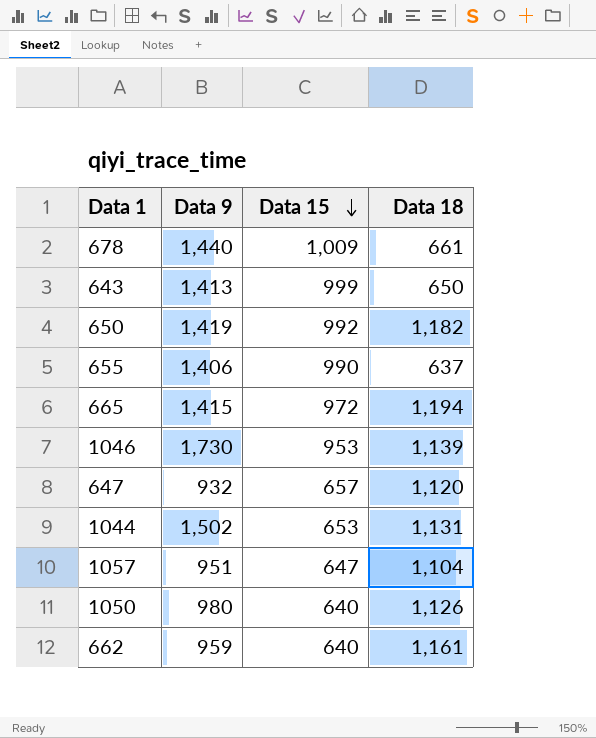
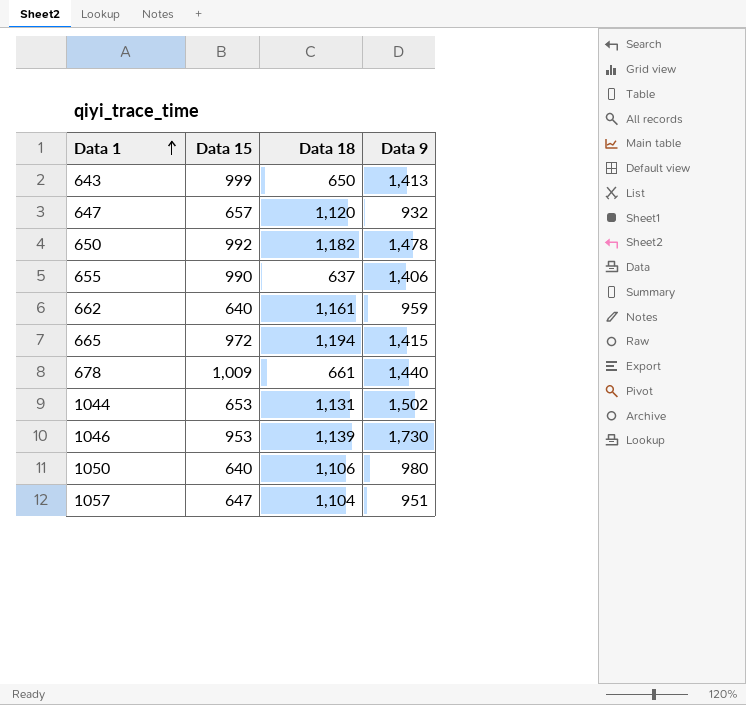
row order: Data 15 descending -> Data 1 ascending
column Data 9 | position: 2 -> 4
650 | Data 9: 1,419 -> 1,478
1050 | Data 18: 1,126 -> 1,106

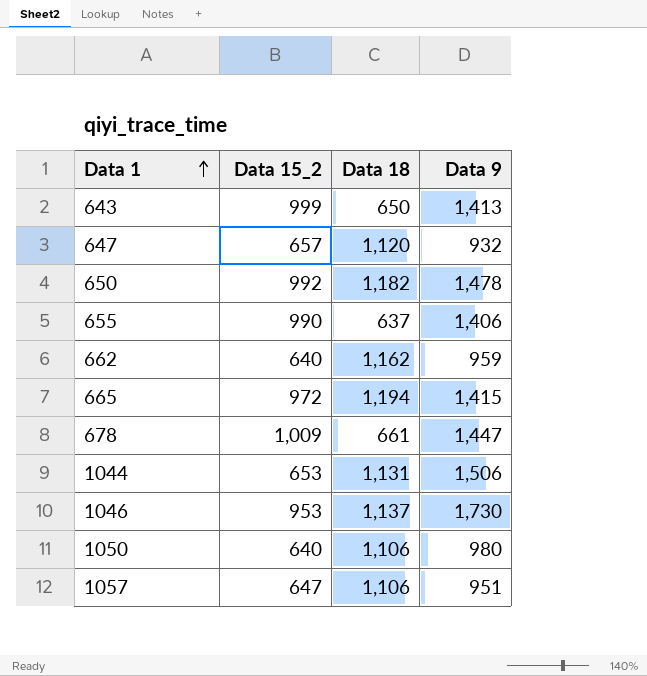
column name: Data 15 -> Data 15_2
662 | Data 18: 1,161 -> 1,162
678 | Data 9: 1,440 -> 1,447
1044 | Data 9: 1,502 -> 1,506
1046 | Data 18: 1,139 -> 1,137
1057 | Data 18: 1,104 -> 1,106

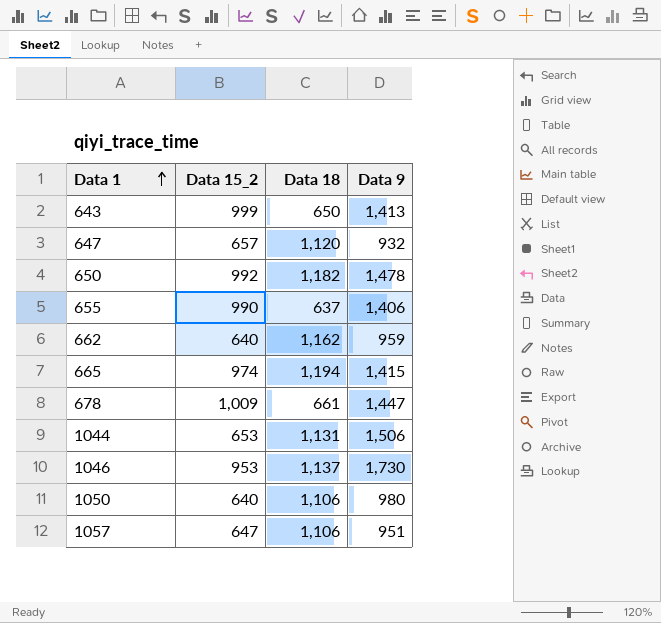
665 | Data 15_2: 972 -> 974

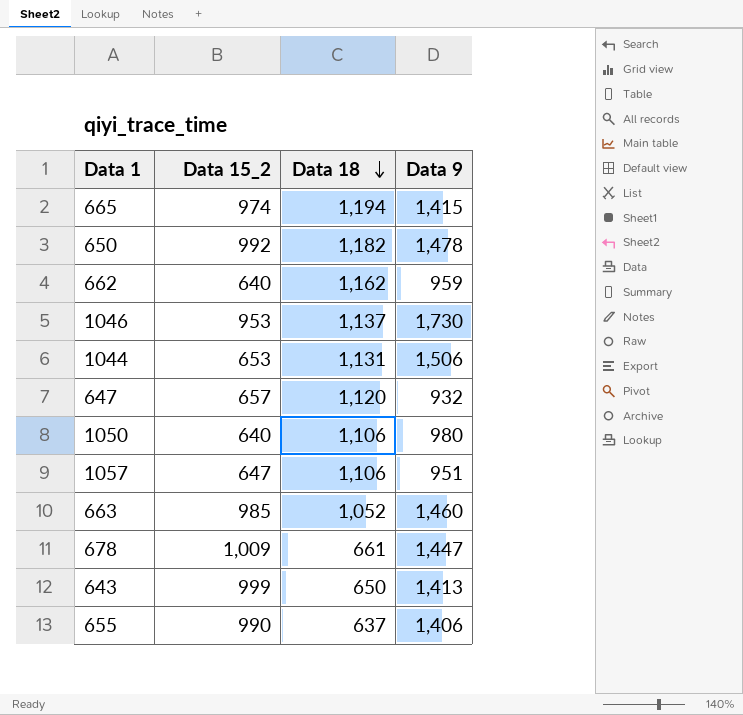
row order: Data 1 ascending -> Data 18 descending
row 663: none -> 985 | 1,052 | 1,460

